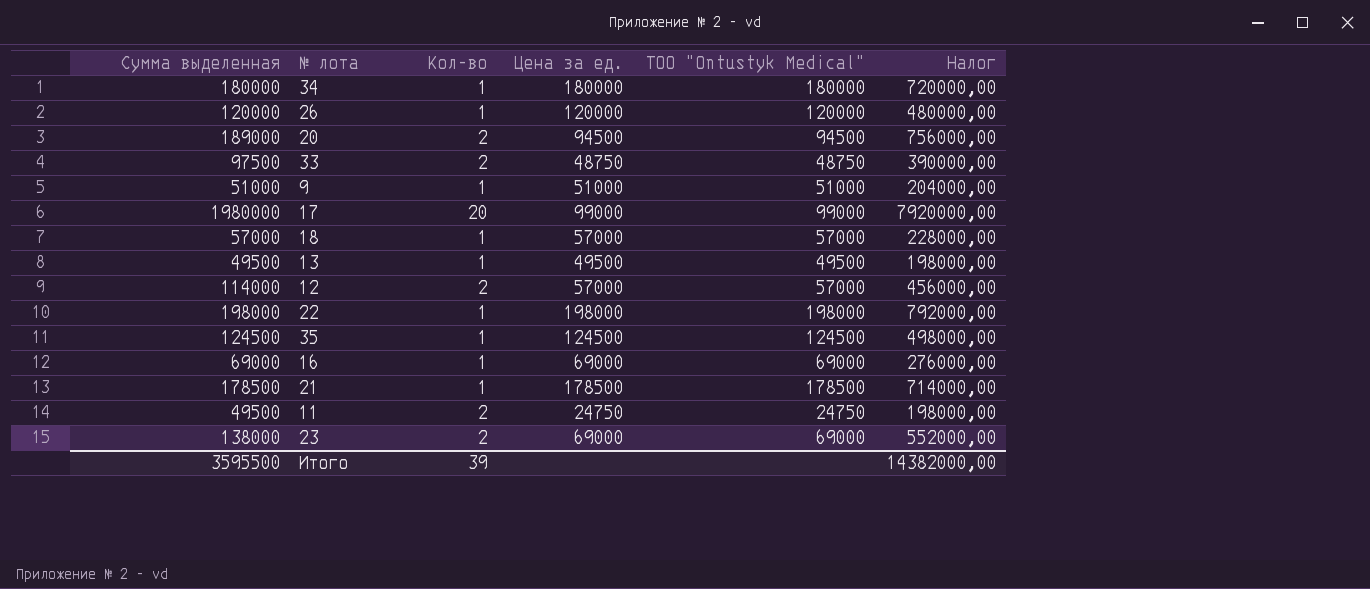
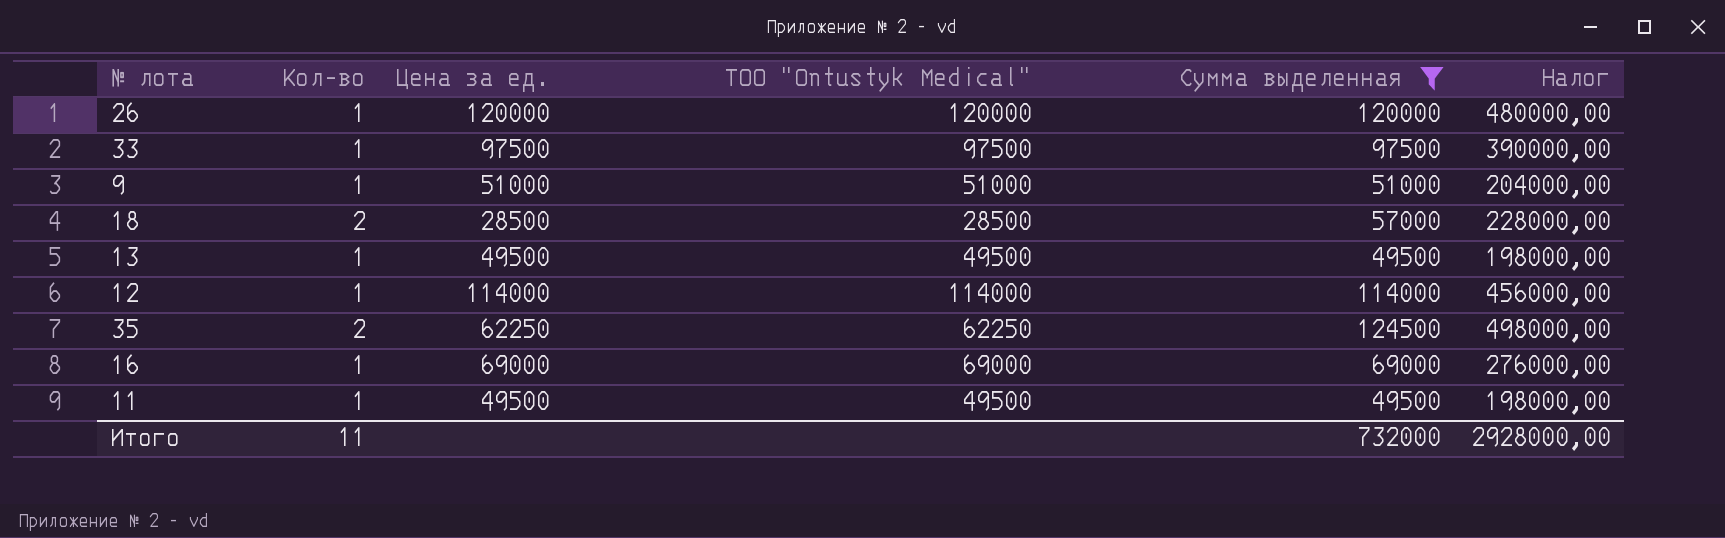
filter: none -> Сумма выделенная <= 124500
column Сумма выделенная | position: 1 -> 5
33 | Кол-во: 2 -> 1
33 | Цена за ед.: 48750 -> 97500
33 | ТОО "Ontustyk Medical": 48750 -> 97500
18 | Кол-во: 1 -> 2
18 | Цена за ед.: 57000 -> 28500
18 | ТОО "Ontustyk Medical": 57000 -> 28500
12 | Кол-во: 2 -> 1
12 | Цена за ед.: 57000 -> 114000
12 | ТОО "Ontustyk Medical": 57000 -> 114000
35 | Кол-во: 1 -> 2
35 | Цена за ед.: 124500 -> 62250
35 | ТОО "Ontustyk Medical": 124500 -> 62250
11 | Кол-во: 2 -> 1
11 | Цена за ед.: 24750 -> 49500
11 | ТОО "Ontustyk Medical": 24750 -> 49500
Итого | Кол-во: 39 -> 11
Итого | Сумма выделенная: 3595500 -> 732000
Итого | Налог: 14382000,00 -> 2928000,00

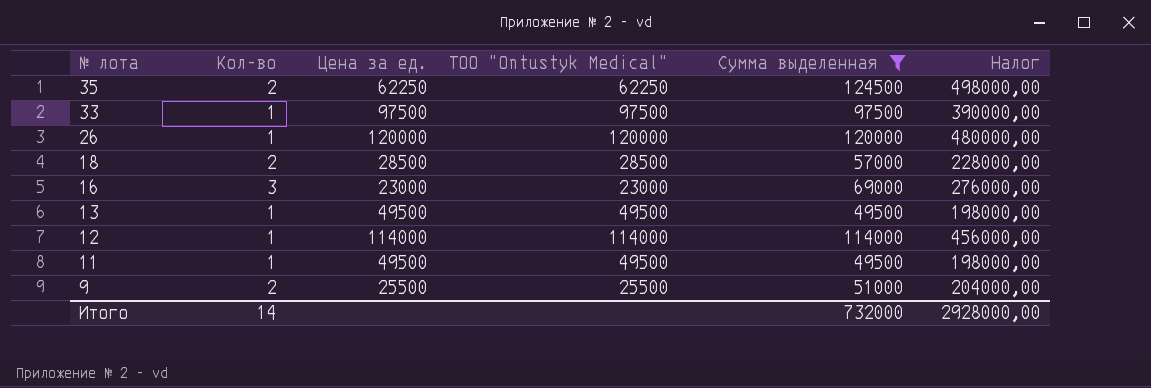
row order: none -> № лота descending
16 | Кол-во: 1 -> 3
16 | Цена за ед.: 69000 -> 23000
16 | ТОО "Ontustyk Medical": 69000 -> 23000
9 | Кол-во: 1 -> 2
9 | Цена за ед.: 51000 -> 25500
9 | ТОО "Ontustyk Medical": 51000 -> 25500
Итого | Кол-во: 11 -> 14

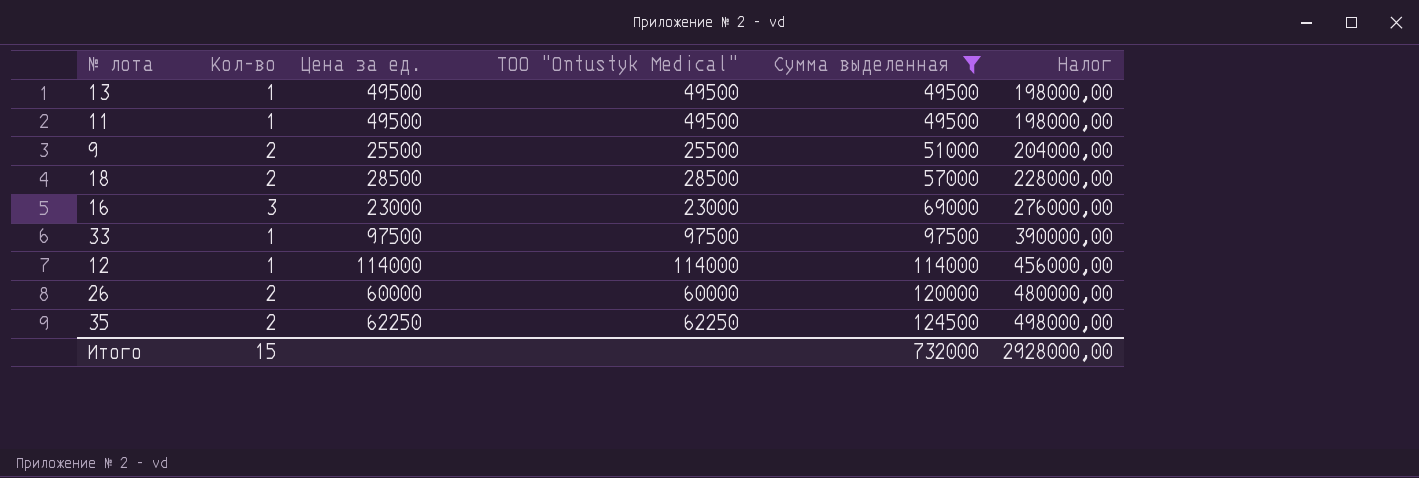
row order: № лота descending -> Сумма выделенная ascending
26 | Кол-во: 1 -> 2
26 | Цена за ед.: 120000 -> 60000
26 | ТОО "Ontustyk Medical": 120000 -> 60000
Итого | Кол-во: 14 -> 15

